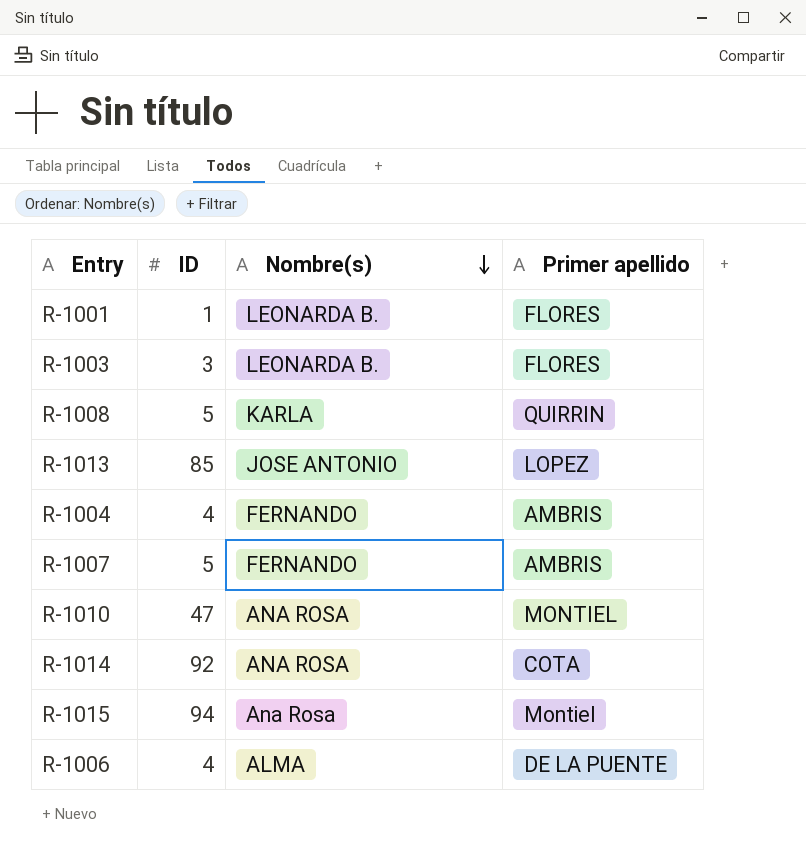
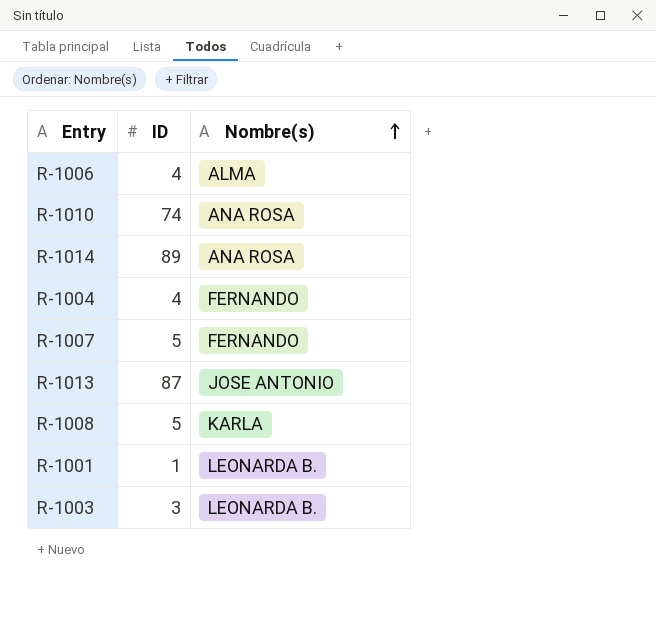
row order: Nombre(s) descending -> Nombre(s) ascending
column Primer apellido | position: 4 -> none
row R-1015: 94 | Ana Rosa | Montiel -> none
R-1010 | ID: 47 -> 74
R-1014 | ID: 92 -> 89
R-1013 | ID: 85 -> 87

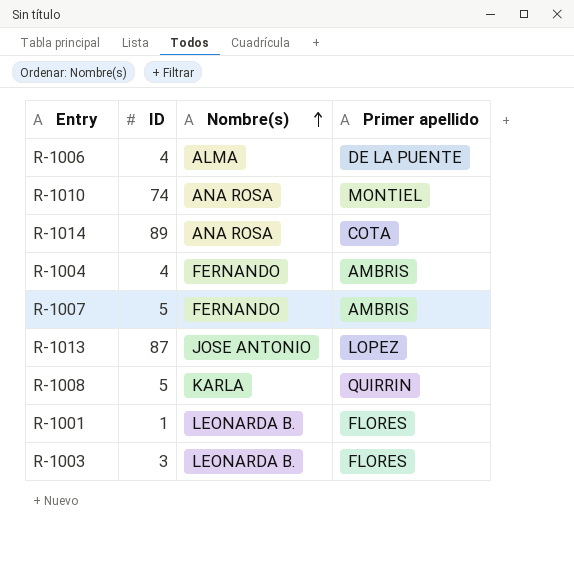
column Primer apellido | position: none -> 4

